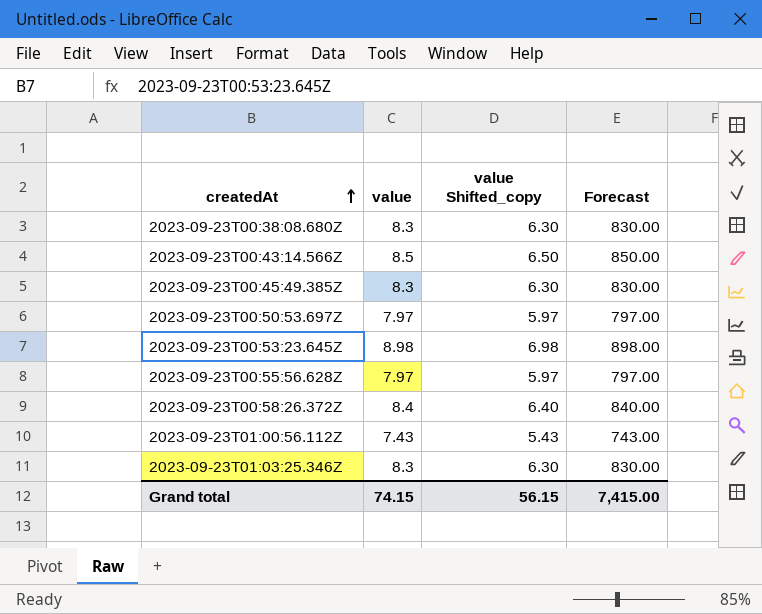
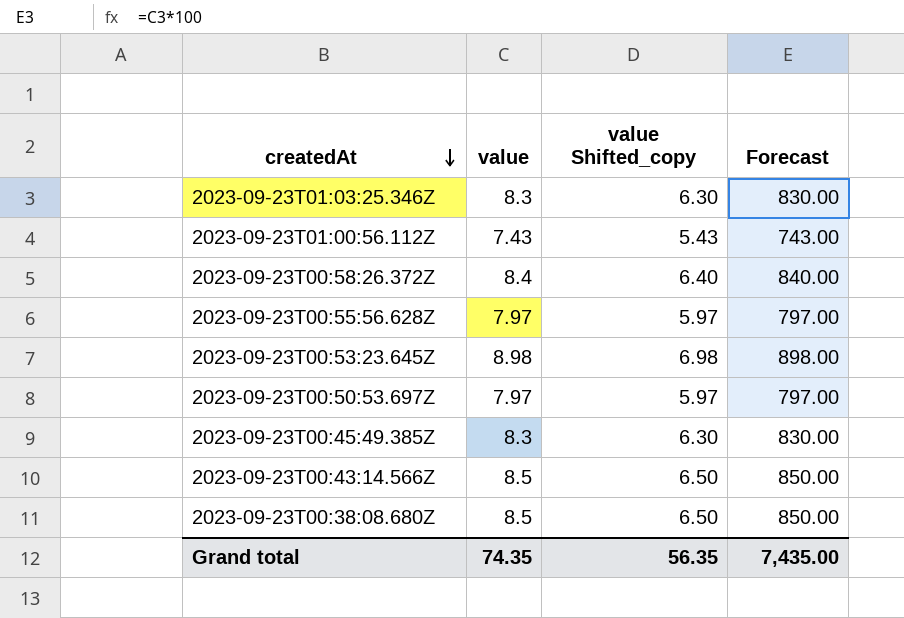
row order: createdAt ascending -> createdAt descending
2023-09-23T00:38:08.680Z | value: 8.3 -> 8.5
2023-09-23T00:38:08.680Z | value Shifted_copy: 6.30 -> 6.50
2023-09-23T00:38:08.680Z | Forecast: 830.00 -> 850.00
Grand total | value: 74.15 -> 74.35
Grand total | value Shifted_copy: 56.15 -> 56.35
Grand total | Forecast: 7,415.00 -> 7,435.00

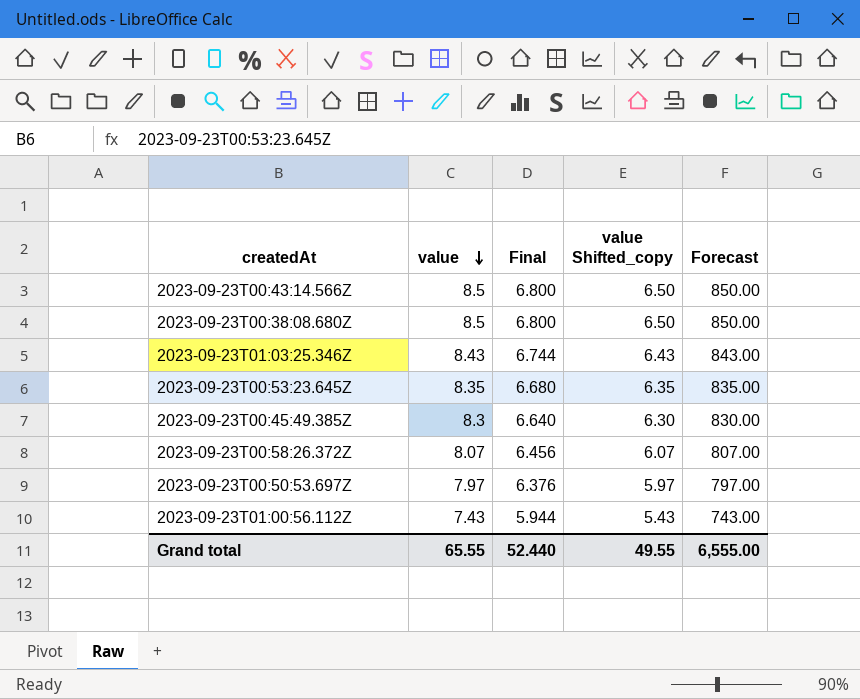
row order: createdAt descending -> value descending
column Final | formula: none -> [value] * 0.8
row 2023-09-23T00:55:56.628Z: 7.97 | 5.97 | 797.00 -> none
2023-09-23T01:03:25.346Z | value: 8.3 -> 8.43
2023-09-23T01:03:25.346Z | value Shifted_copy: 6.30 -> 6.43
2023-09-23T01:03:25.346Z | Forecast: 830.00 -> 843.00
2023-09-23T00:53:23.645Z | value: 8.98 -> 8.35
2023-09-23T00:53:23.645Z | value Shifted_copy: 6.98 -> 6.35
2023-09-23T00:53:23.645Z | Forecast: 898.00 -> 835.00
2023-09-23T00:58:26.372Z | value: 8.4 -> 8.07
2023-09-23T00:58:26.372Z | value Shifted_copy: 6.40 -> 6.07
2023-09-23T00:58:26.372Z | Forecast: 840.00 -> 807.00
Grand total | value: 74.35 -> 65.55
Grand total | value Shifted_copy: 56.35 -> 49.55
Grand total | Forecast: 7,435.00 -> 6,555.00

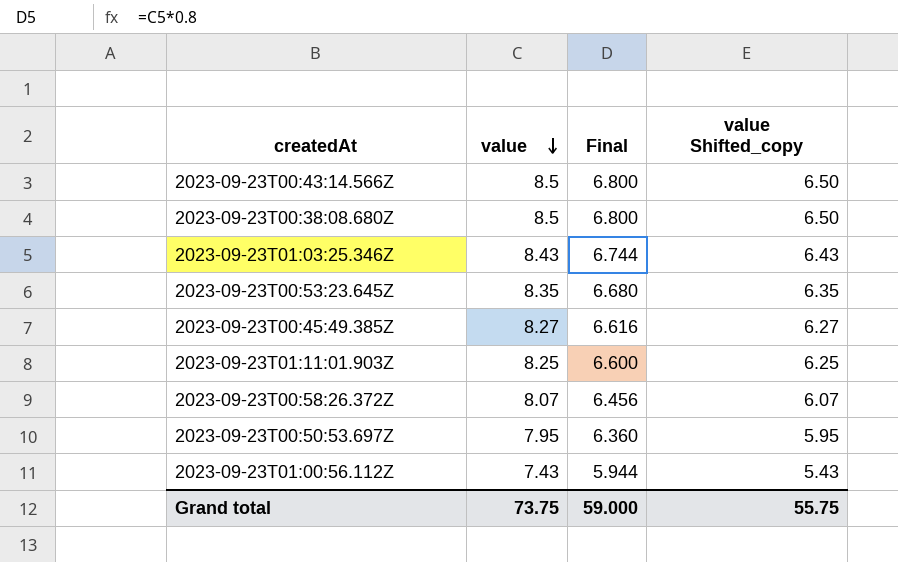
column Forecast | formula: [value] * 100 -> none
2023-09-23T00:45:49.385Z | value: 8.3 -> 8.27
2023-09-23T00:45:49.385Z | Final: 6.640 -> 6.616
2023-09-23T00:45:49.385Z | value Shifted_copy: 6.30 -> 6.27
row 2023-09-23T01:11:01.903Z: none -> 8.25 | 6.600 | 6.25
2023-09-23T00:50:53.697Z | value: 7.97 -> 7.95
2023-09-23T00:50:53.697Z | Final: 6.376 -> 6.360
2023-09-23T00:50:53.697Z | value Shifted_copy: 5.97 -> 5.95
Grand total | value: 65.55 -> 73.75
Grand total | Final: 52.440 -> 59.000
Grand total | value Shifted_copy: 49.55 -> 55.75

